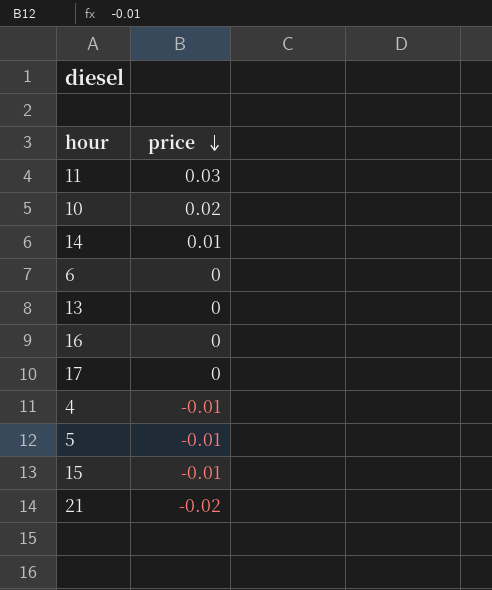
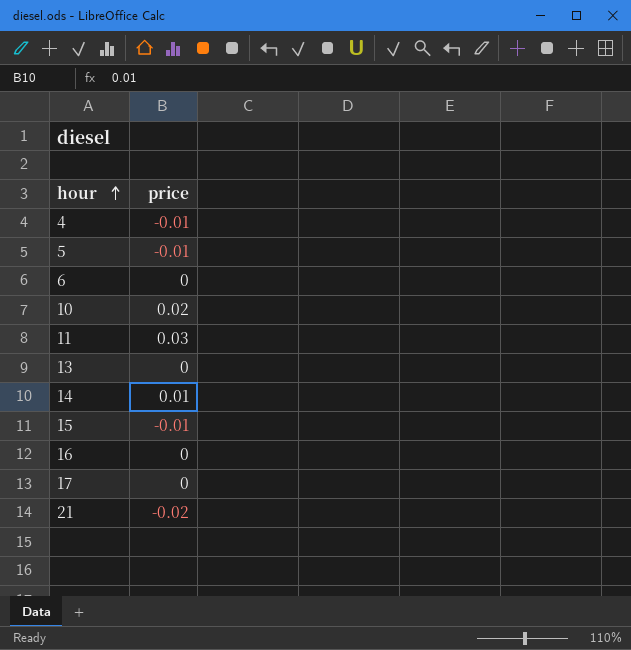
row order: price descending -> hour ascending

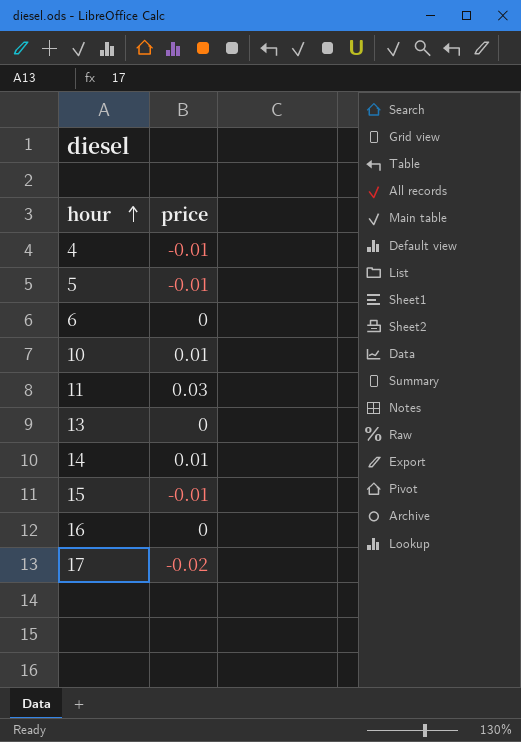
row 21: -0.02 -> none
10 | price: 0.02 -> 0.01
17 | price: 0 -> -0.02

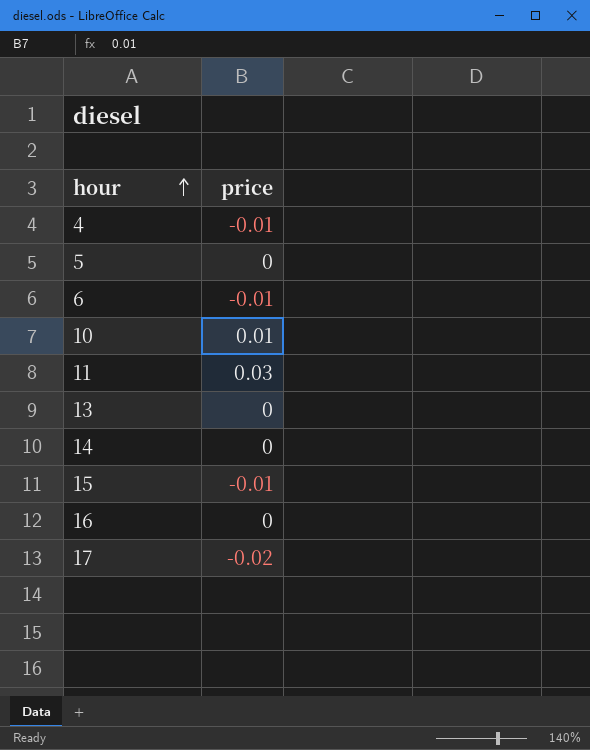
5 | price: -0.01 -> 0
6 | price: 0 -> -0.01
14 | price: 0.01 -> 0

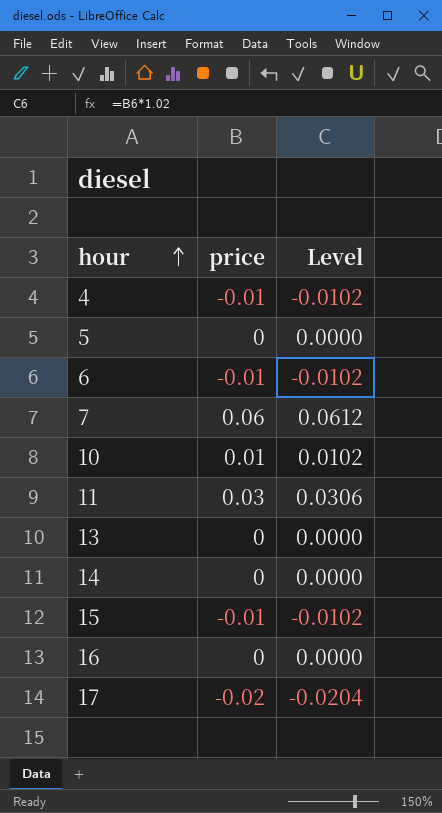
column Level | formula: none -> [price] * 1.02
row 7: none -> 0.06 | 0.0612

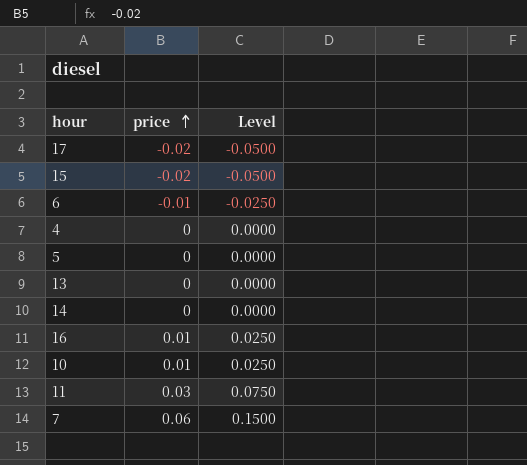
row order: hour ascending -> price ascending
column Level | formula: [price] * 1.02 -> [price] * 2.5
15 | price: -0.01 -> -0.02
4 | price: -0.01 -> 0
16 | price: 0 -> 0.01

